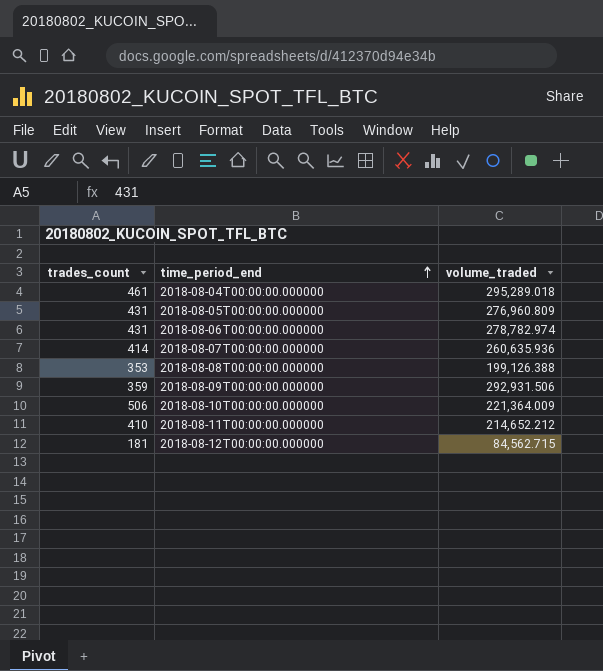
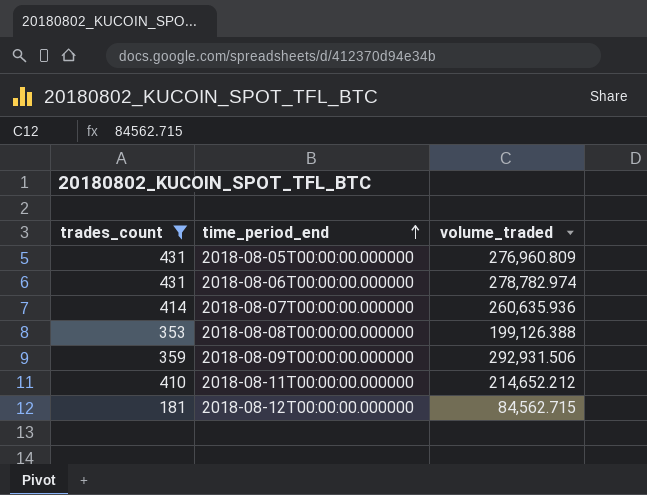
filter: none -> trades_count <= 431

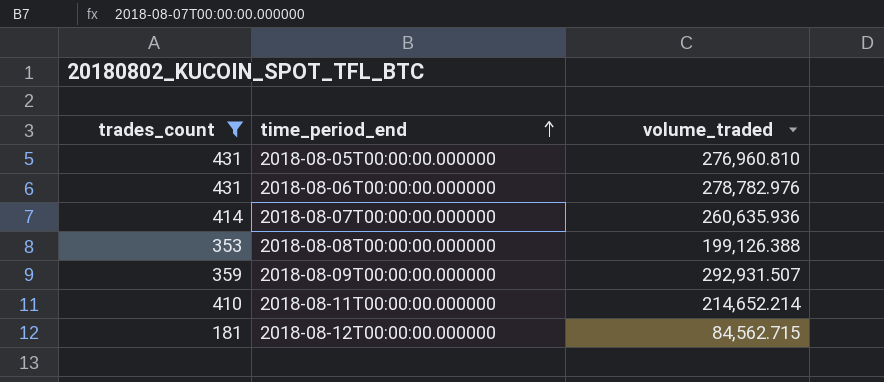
2018-08-05T00:00:00.000000 | volume_traded: 276,960.809 -> 276,960.810
2018-08-06T00:00:00.000000 | volume_traded: 278,782.974 -> 278,782.976
2018-08-09T00:00:00.000000 | volume_traded: 292,931.506 -> 292,931.507
2018-08-11T00:00:00.000000 | volume_traded: 214,652.212 -> 214,652.214

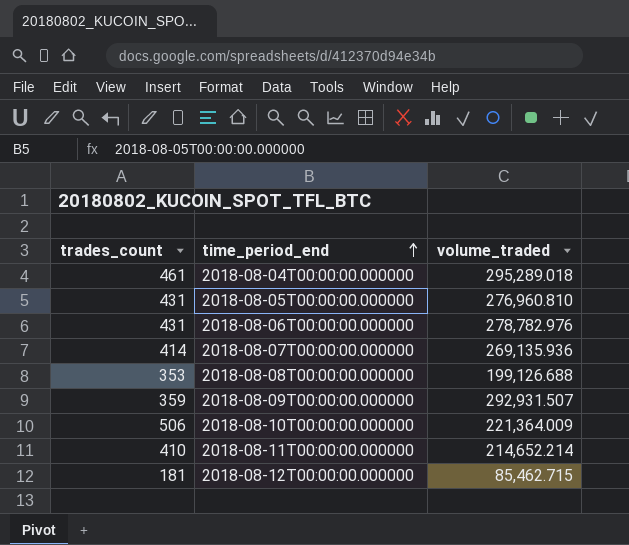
filter: trades_count <= 431 -> none
2018-08-07T00:00:00.000000 | volume_traded: 260,635.936 -> 269,135.936
2018-08-08T00:00:00.000000 | volume_traded: 199,126.388 -> 199,126.688
2018-08-12T00:00:00.000000 | volume_traded: 84,562.715 -> 85,462.715

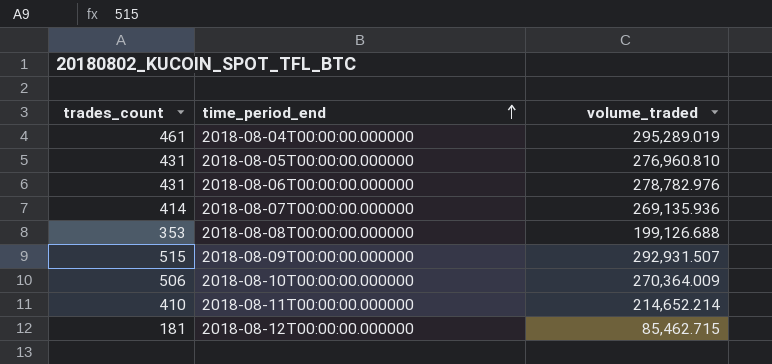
2018-08-04T00:00:00.000000 | volume_traded: 295,289.018 -> 295,289.019
2018-08-09T00:00:00.000000 | trades_count: 359 -> 515
2018-08-10T00:00:00.000000 | volume_traded: 221,364.009 -> 270,364.009

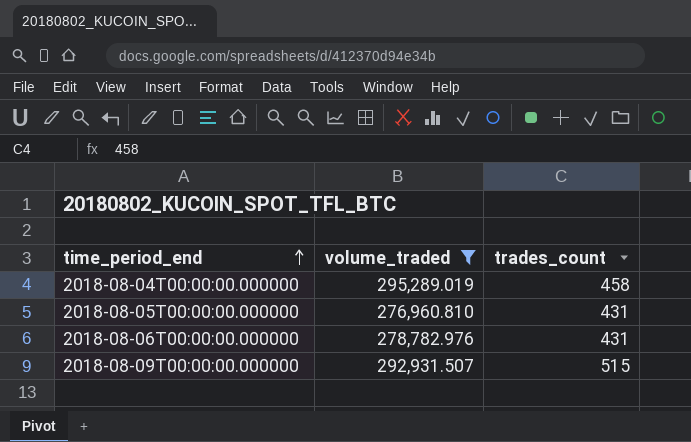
filter: none -> volume_traded >= 276,960.810
column trades_count | position: 1 -> 3
2018-08-04T00:00:00.000000 | trades_count: 461 -> 458

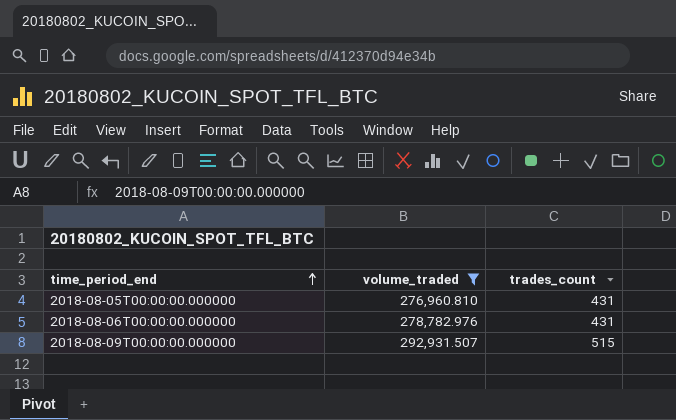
row 2018-08-04T00:00:00.000000: 295,289.019 | 458 -> none

